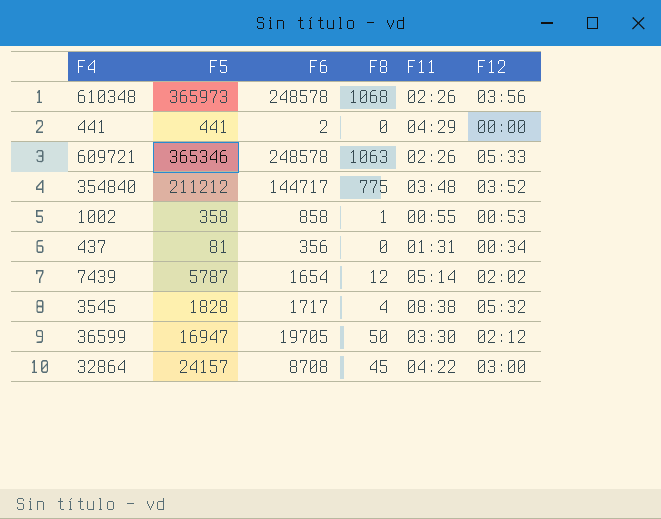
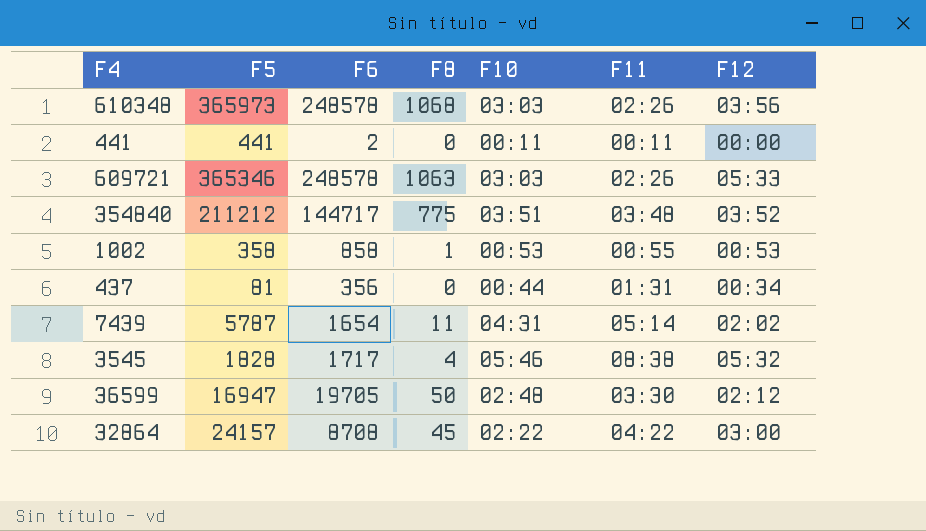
column F10 | position: none -> 5
441 | F11: 04:29 -> 00:11
7439 | F8: 12 -> 11

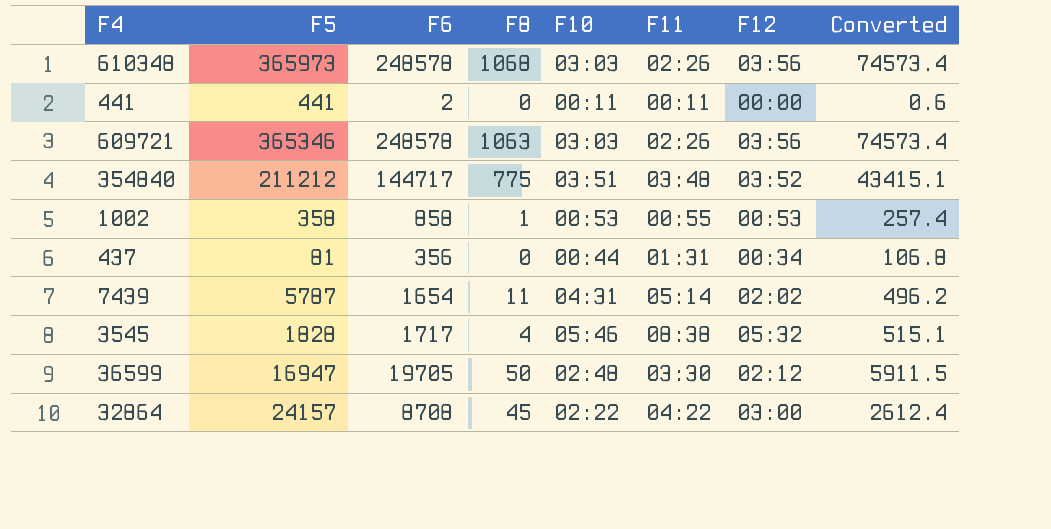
column Converted | formula: none -> [F6] * 0.3
609721 | F12: 05:33 -> 03:56

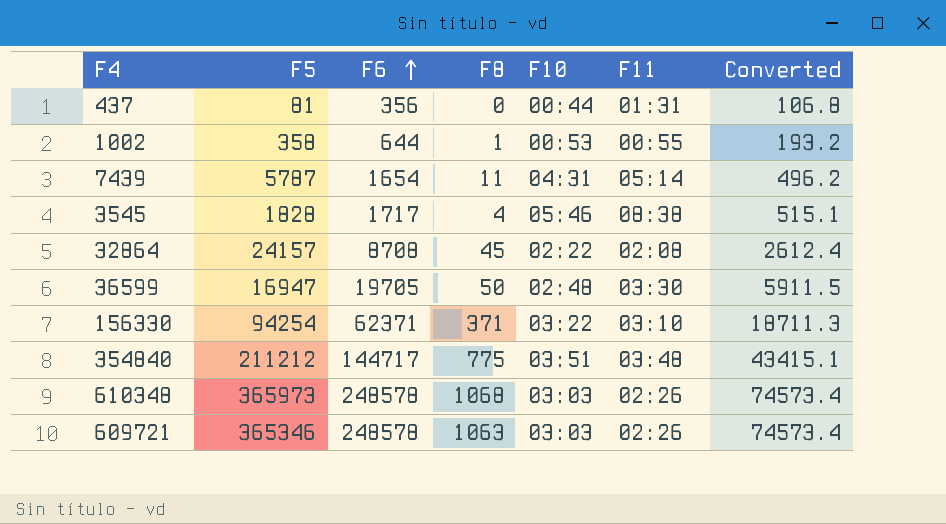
row order: none -> F6 ascending
column F12 | position: 7 -> none
row 441: 441 | 2 | 0 | 00:11 | 00:11 | 00:00 | 0.6 -> none
1002 | F6: 858 -> 644
1002 | Converted: 257.4 -> 193.2
32864 | F11: 04:22 -> 02:08
row 156330: none -> 94254 | 62371 | 371 | 03:22 | 03:10 | 18711.3

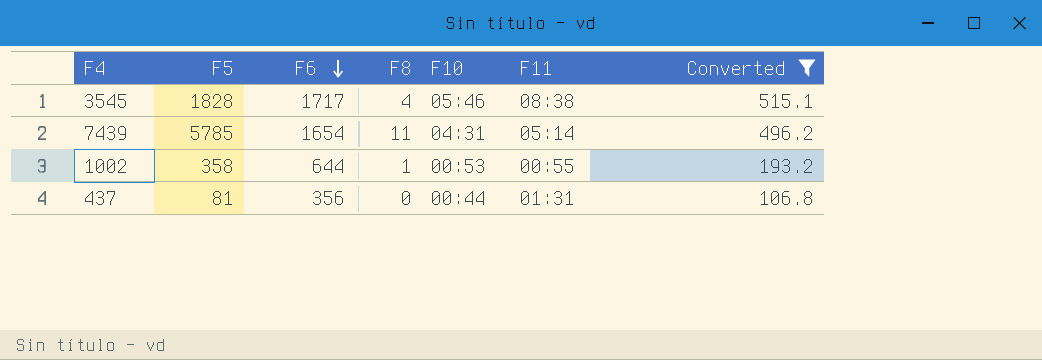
filter: none -> Converted <= 515.1
row order: F6 ascending -> F6 descending
7439 | F5: 5787 -> 5785

